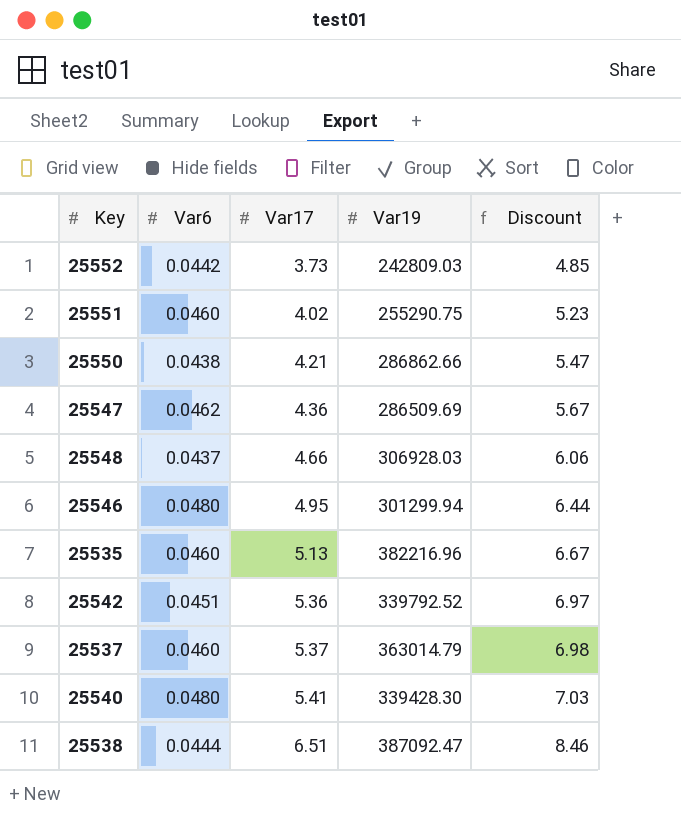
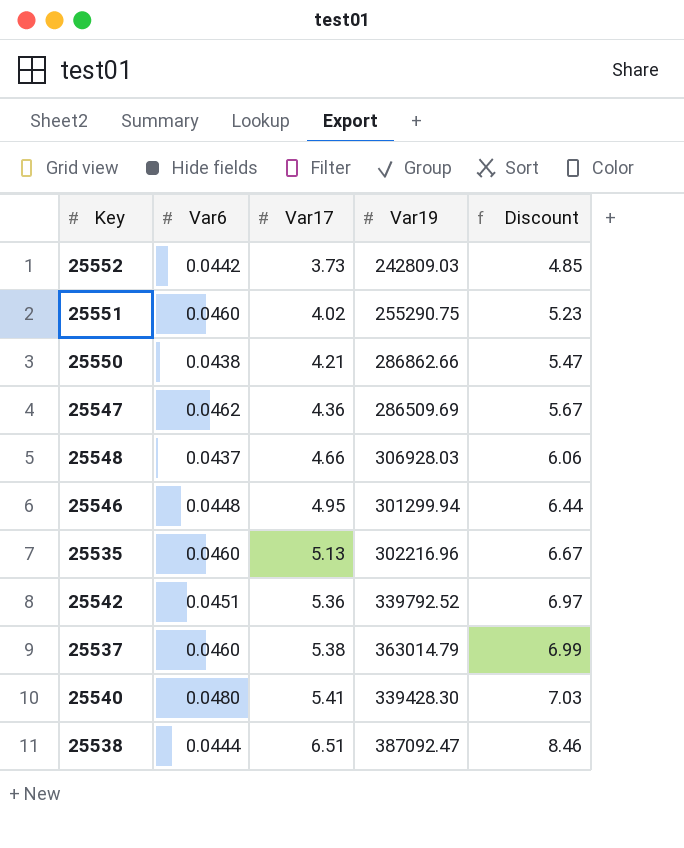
25546 | Var6: 0.0480 -> 0.0448
25535 | Var19: 382216.96 -> 302216.96
25537 | Var17: 5.37 -> 5.38
25537 | Discount: 6.98 -> 6.99

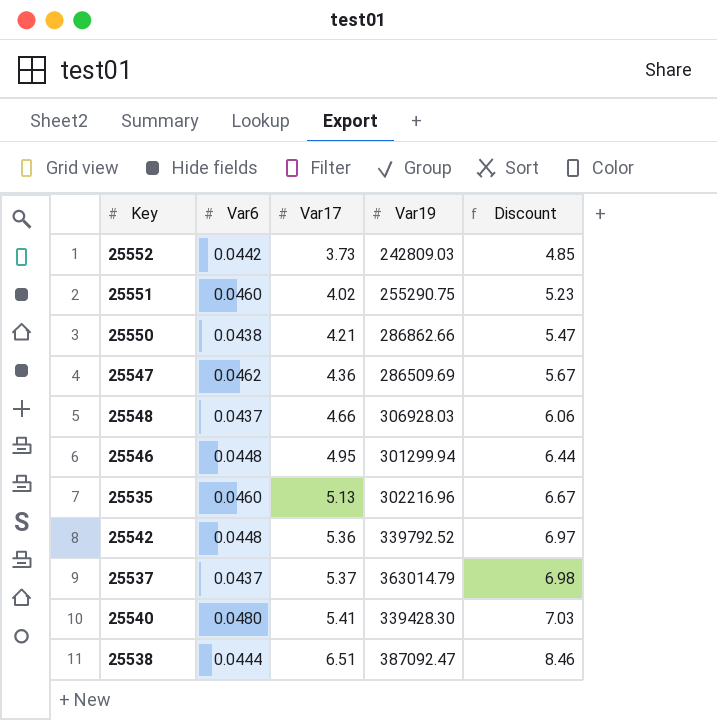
25542 | Var6: 0.0451 -> 0.0448
25537 | Var6: 0.0460 -> 0.0437
25537 | Var17: 5.38 -> 5.37
25537 | Discount: 6.99 -> 6.98

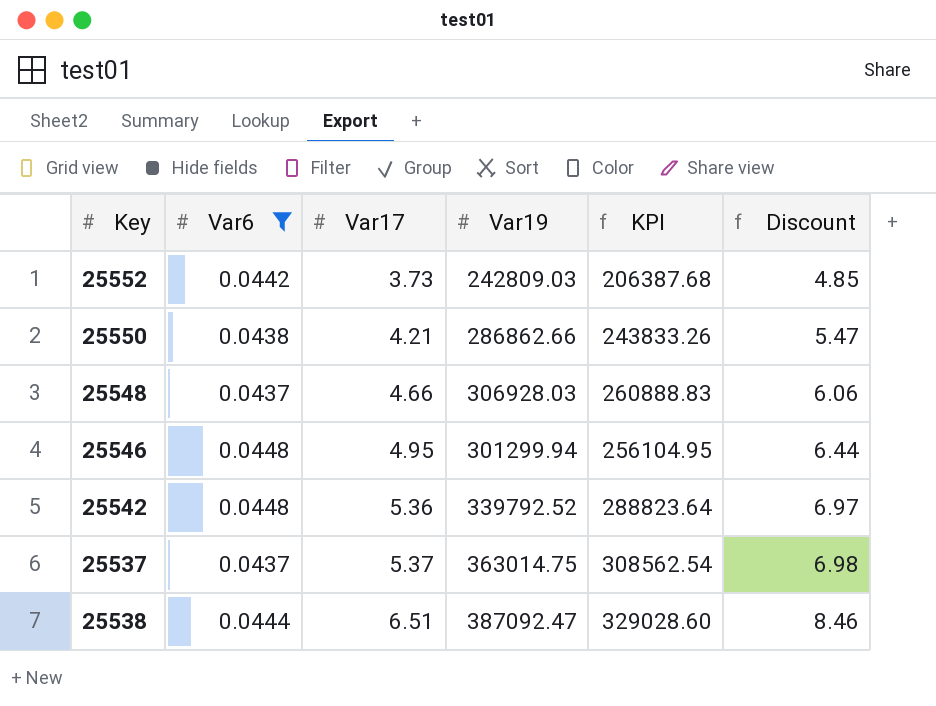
filter: none -> Var6 <= 0.0448
column KPI | formula: none -> [Var19] * 0.85
25537 | Var19: 363014.79 -> 363014.75

